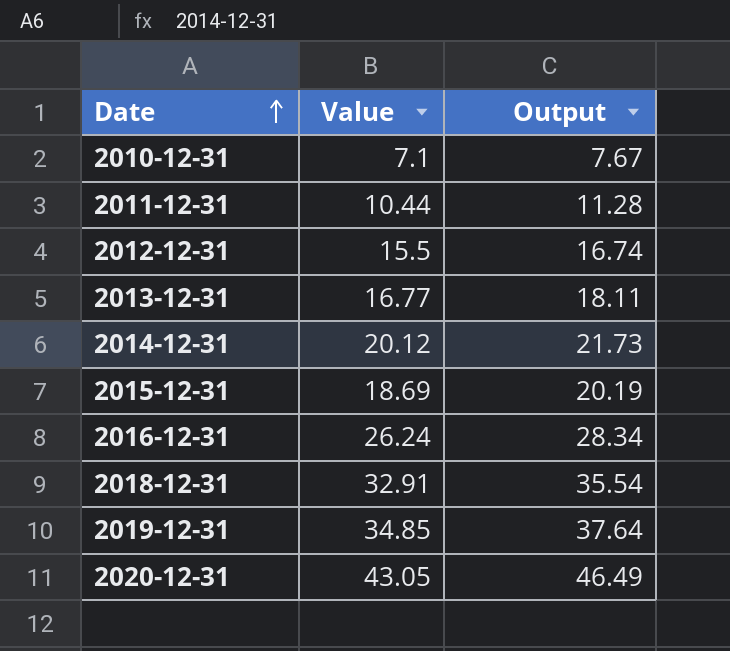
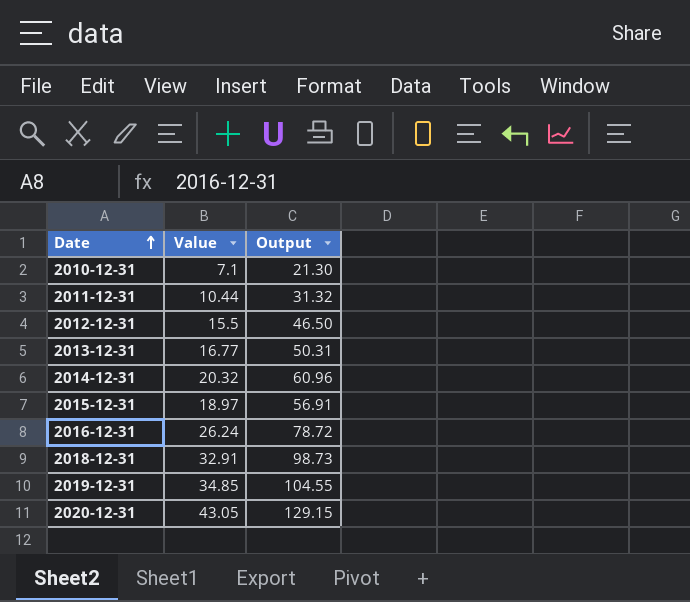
column Output | formula: [Value] * 1.08 -> [Value] * 3
2014-12-31 | Value: 20.12 -> 20.32
2015-12-31 | Value: 18.69 -> 18.97

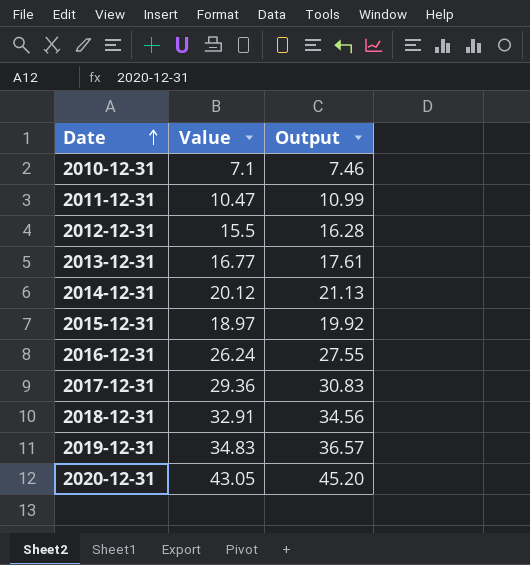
column Output | formula: [Value] * 3 -> [Value] * 1.05
2011-12-31 | Value: 10.44 -> 10.47
2014-12-31 | Value: 20.32 -> 20.12
row 2017-12-31: none -> 29.36 | 30.83
2019-12-31 | Value: 34.85 -> 34.83

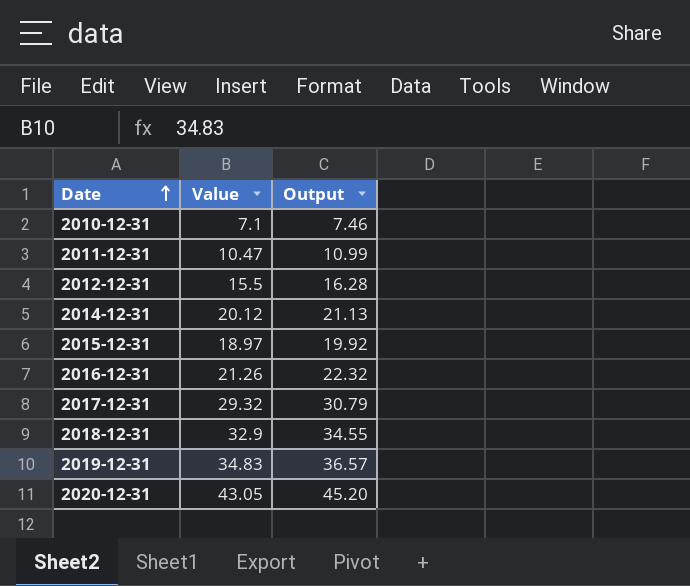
row 2013-12-31: 16.77 | 17.61 -> none
2016-12-31 | Value: 26.24 -> 21.26
2016-12-31 | Output: 27.55 -> 22.32
2017-12-31 | Value: 29.36 -> 29.32
2017-12-31 | Output: 30.83 -> 30.79
2018-12-31 | Value: 32.91 -> 32.9
2018-12-31 | Output: 34.56 -> 34.55

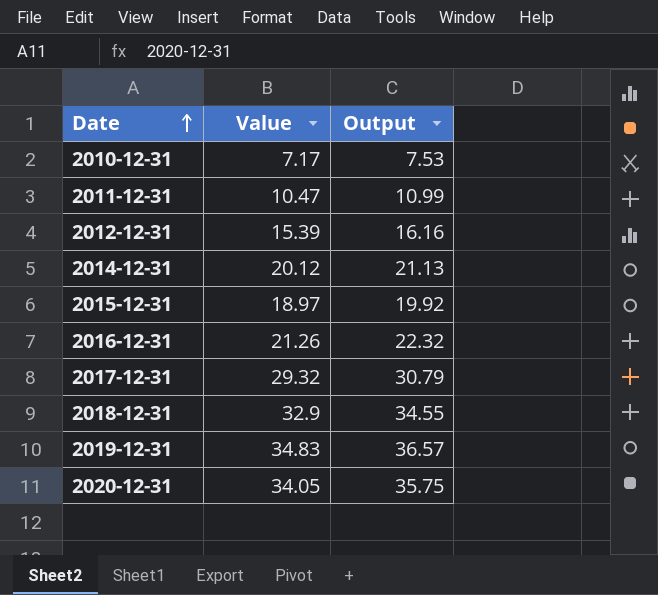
2010-12-31 | Value: 7.1 -> 7.17
2010-12-31 | Output: 7.46 -> 7.53
2012-12-31 | Value: 15.5 -> 15.39
2012-12-31 | Output: 16.28 -> 16.16
2020-12-31 | Value: 43.05 -> 34.05
2020-12-31 | Output: 45.20 -> 35.75

